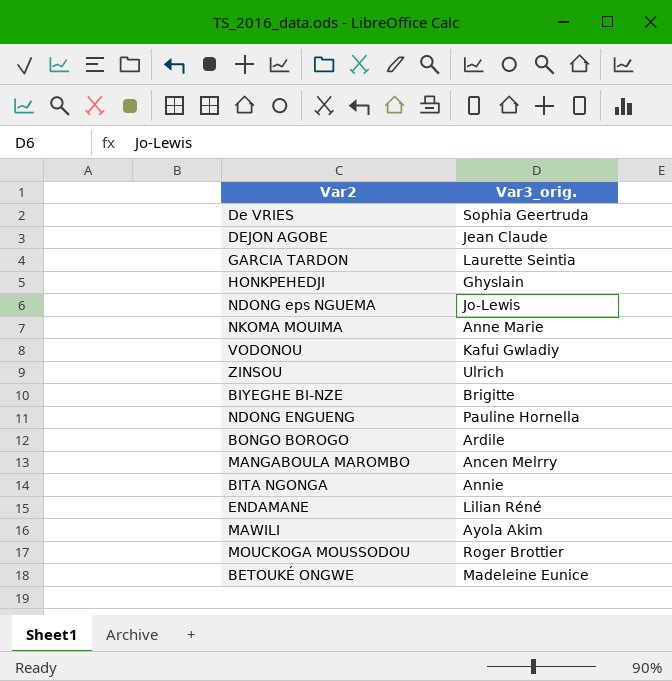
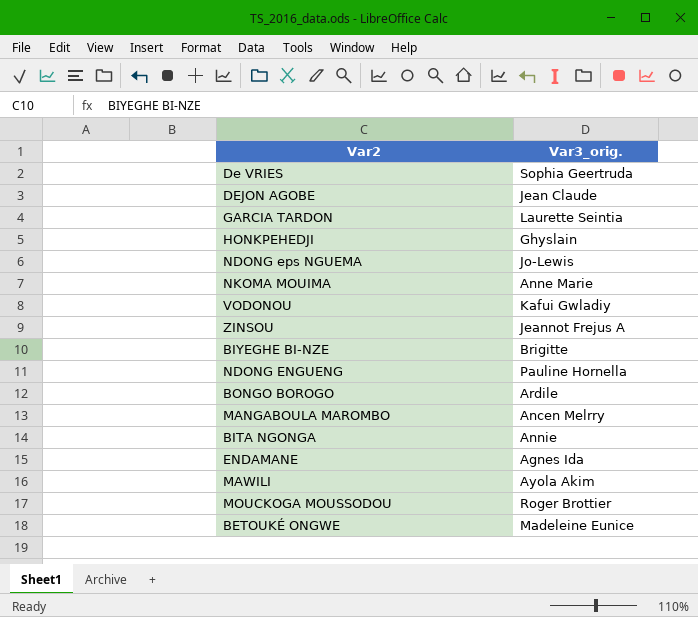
ZINSOU | Var3_orig.: Ulrich -> Jeannot Frejus A
ENDAMANE | Var3_orig.: Lilian Réné -> Agnes Ida

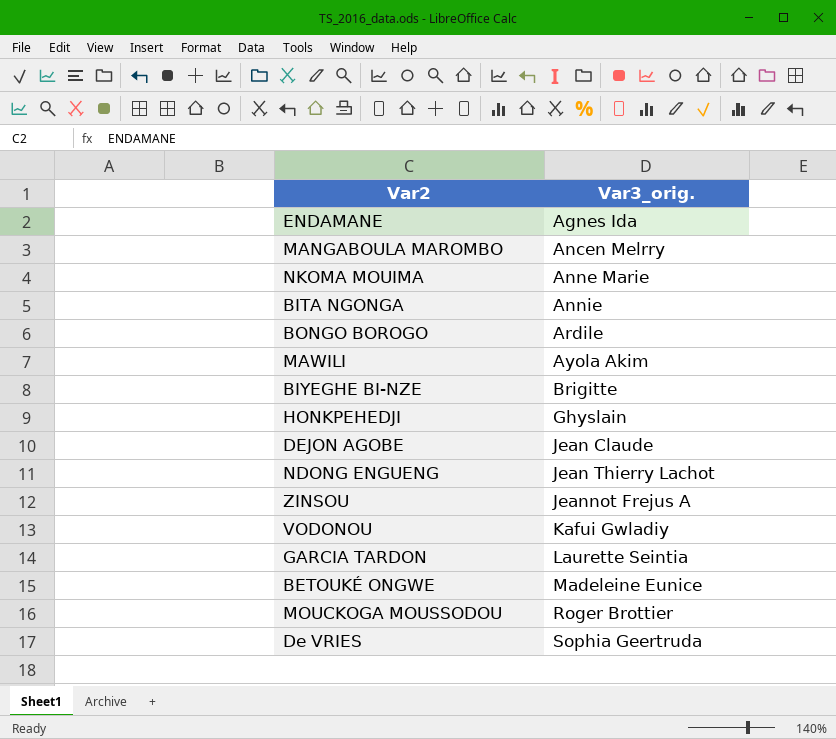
row order: none -> Var3_orig. ascending
row NDONG eps NGUEMA: Jo-Lewis -> none
NDONG ENGUENG | Var3_orig.: Pauline Hornella -> Jean Thierry Lachot

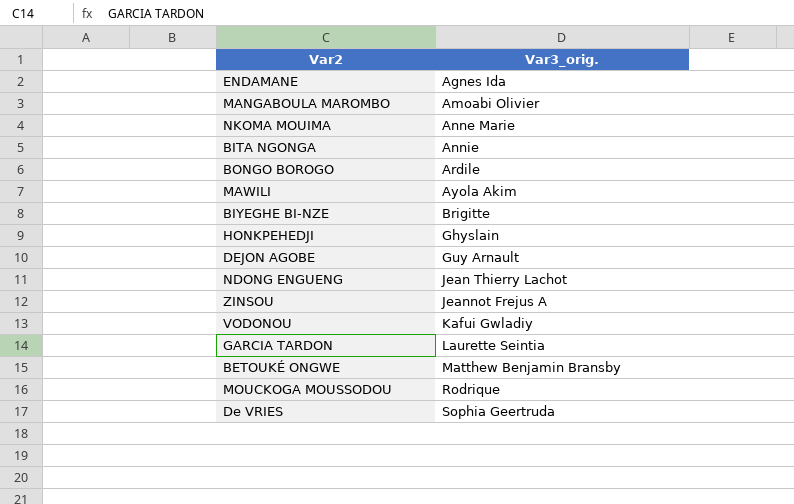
MANGABOULA MAROMBO | Var3_orig.: Ancen Melrry -> Amoabi Olivier
DEJON AGOBE | Var3_orig.: Jean Claude -> Guy Arnault
BETOUKÉ ONGWE | Var3_orig.: Madeleine Eunice -> Matthew Benjamin Bransby
MOUCKOGA MOUSSODOU | Var3_orig.: Roger Brottier -> Rodrique

